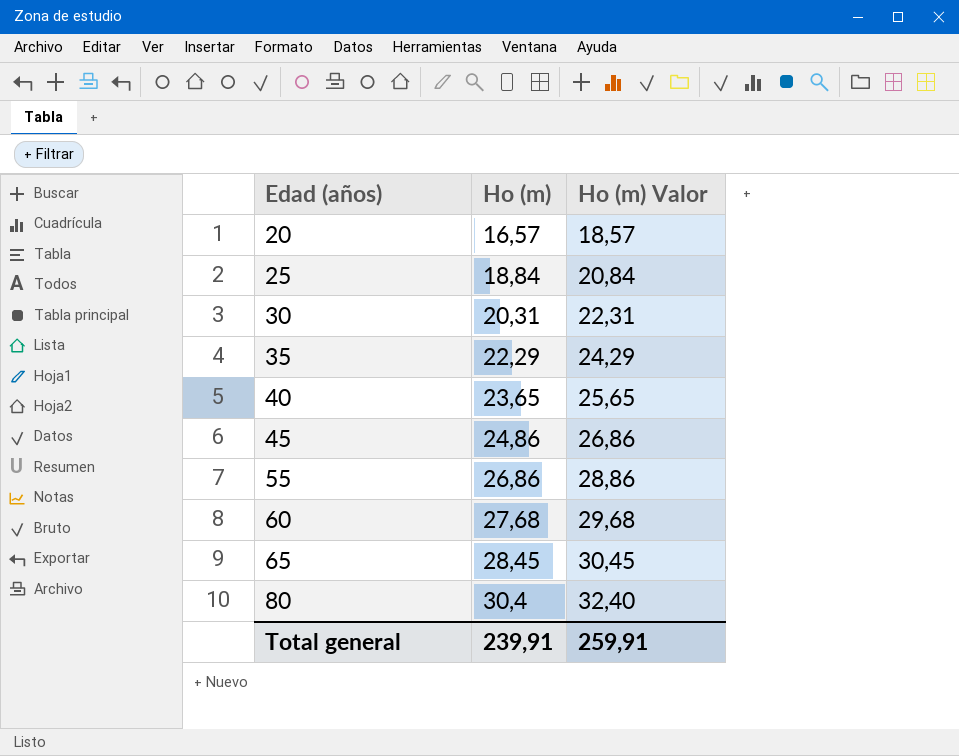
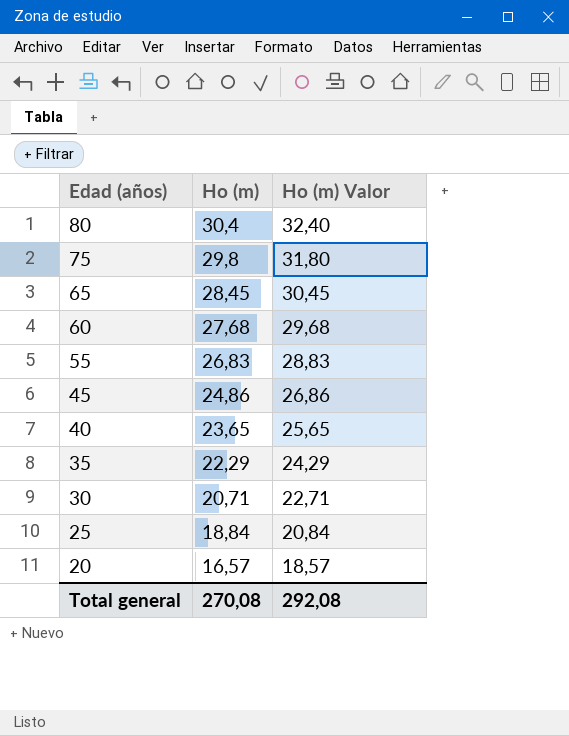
row order: Edad (años) ascending -> Edad (años) descending
row 75: none -> 29,8 | 31,80
55 | Ho (m): 26,86 -> 26,83
55 | Ho (m) Valor: 28,86 -> 28,83
30 | Ho (m): 20,31 -> 20,71
30 | Ho (m) Valor: 22,31 -> 22,71
Total general | Ho (m): 239,91 -> 270,08
Total general | Ho (m) Valor: 259,91 -> 292,08

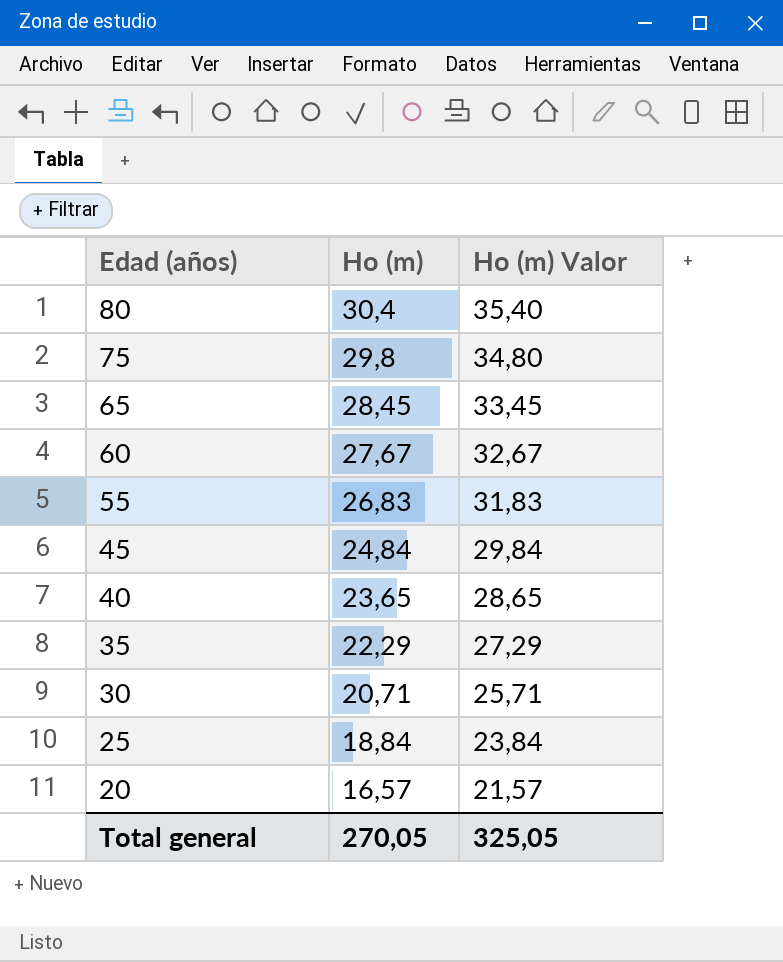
column Ho (m) Valor | formula: [Ho (m)] + 2 -> [Ho (m)] + 5
60 | Ho (m): 27,68 -> 27,67
45 | Ho (m): 24,86 -> 24,84
Total general | Ho (m): 270,08 -> 270,05
Total general | Ho (m) Valor: 292,08 -> 325,05

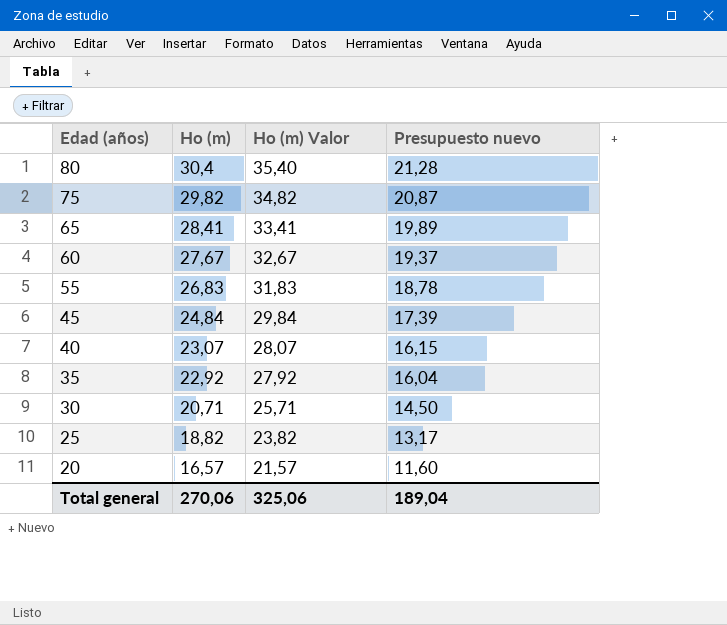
column Presupuesto nuevo | formula: none -> [Ho (m)] * 0,7
75 | Ho (m): 29,8 -> 29,82
75 | Ho (m) Valor: 34,80 -> 34,82
65 | Ho (m): 28,45 -> 28,41
65 | Ho (m) Valor: 33,45 -> 33,41
40 | Ho (m): 23,65 -> 23,07
40 | Ho (m) Valor: 28,65 -> 28,07
35 | Ho (m): 22,29 -> 22,92
35 | Ho (m) Valor: 27,29 -> 27,92
25 | Ho (m): 18,84 -> 18,82
25 | Ho (m) Valor: 23,84 -> 23,82
Total general | Ho (m): 270,05 -> 270,06
Total general | Ho (m) Valor: 325,05 -> 325,06

